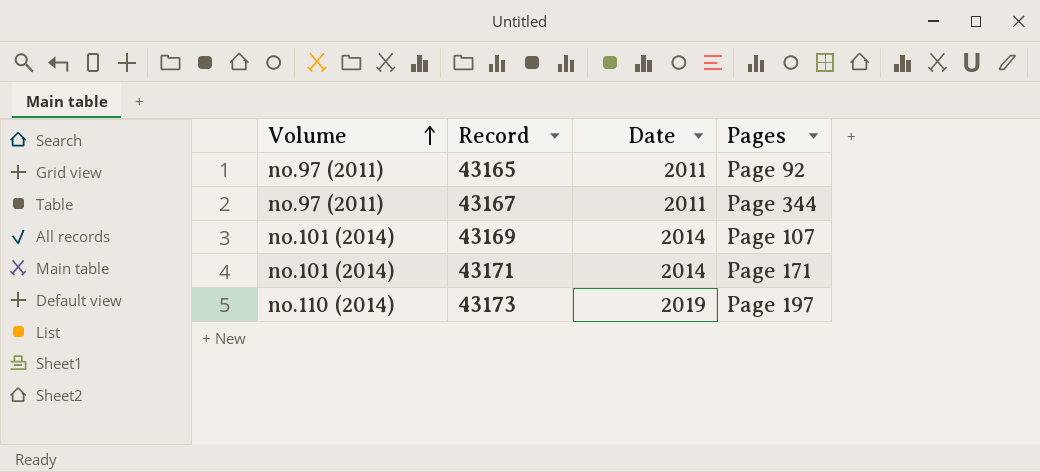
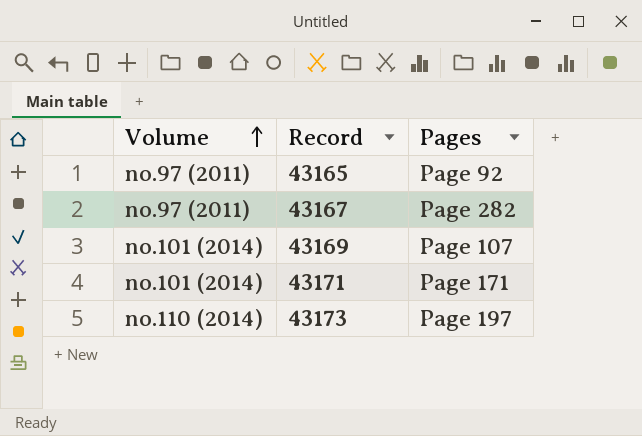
column Date | position: 3 -> none
43167 | Pages: Page 344 -> Page 282

